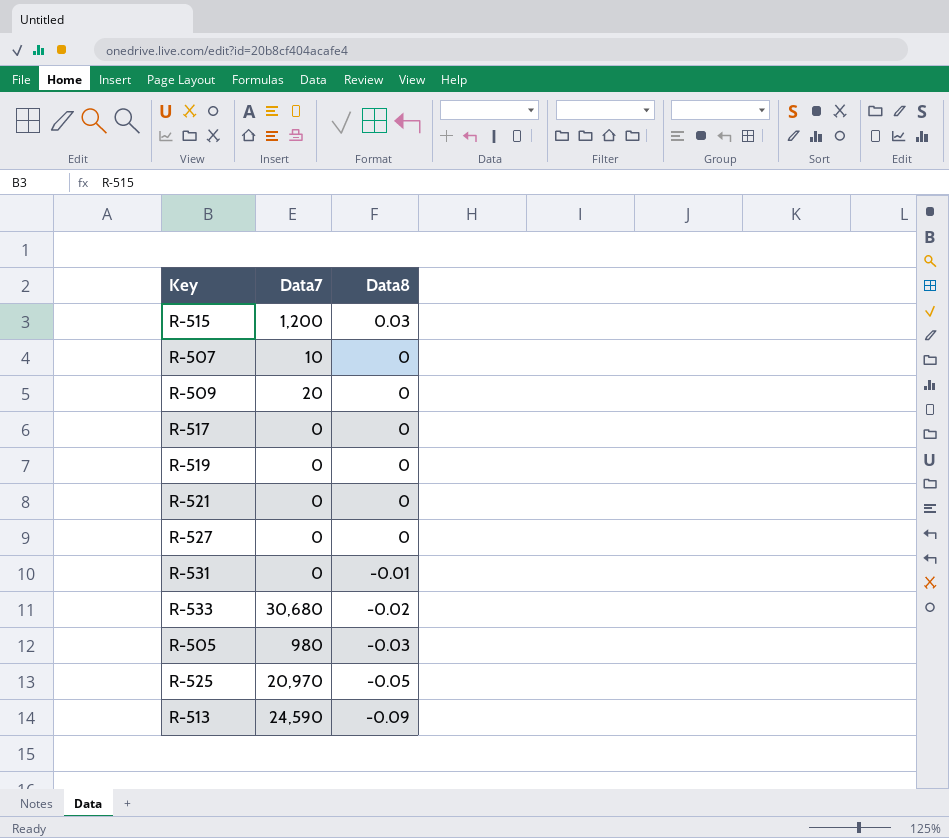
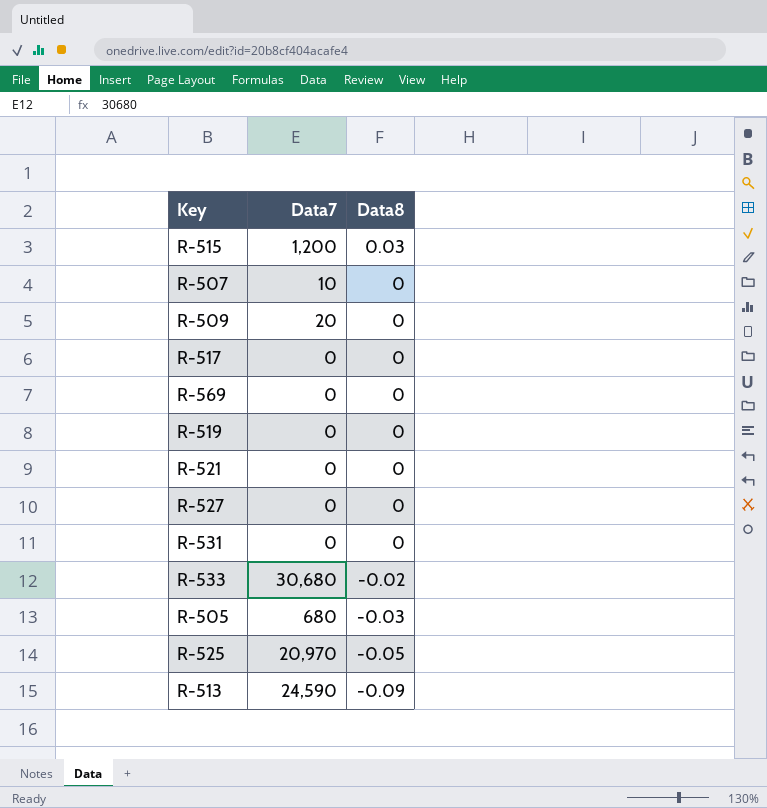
row R-569: none -> 0 | 0
R-531 | Data8: -0.01 -> 0
R-505 | Data7: 980 -> 680

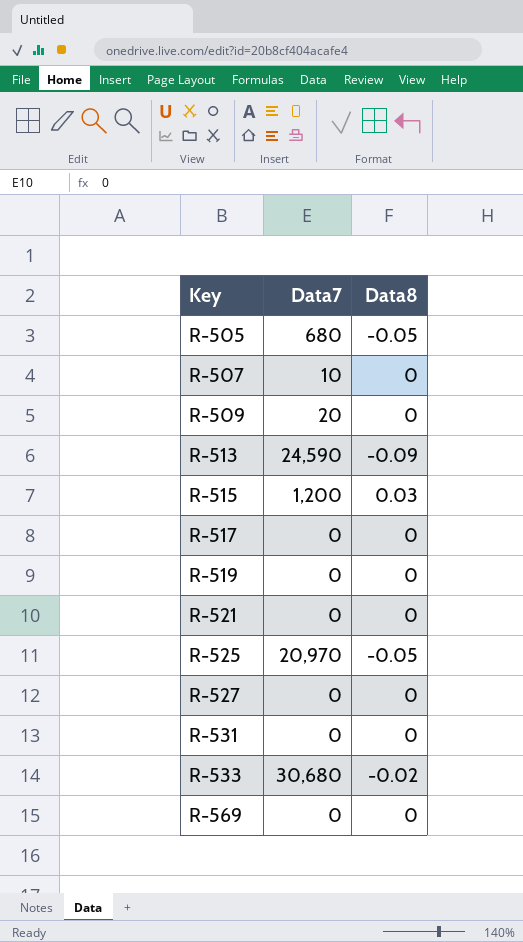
row order: Data8 descending -> Key ascending
R-505 | Data8: -0.03 -> -0.05

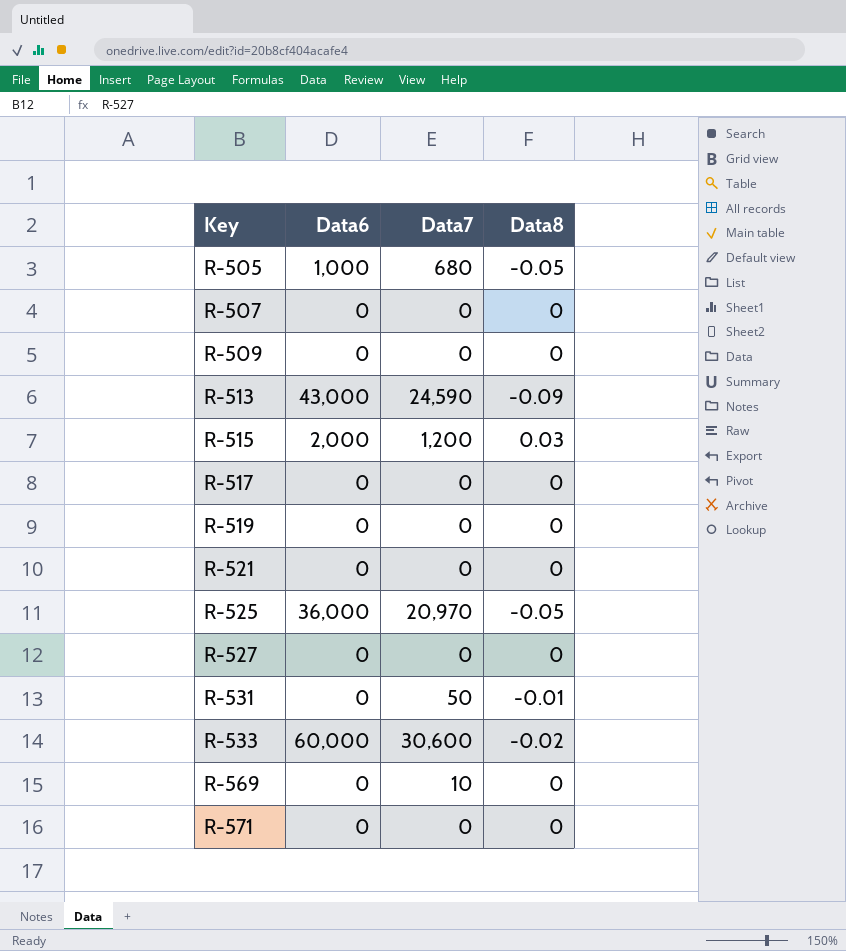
column Data6 | position: none -> 2
R-507 | Data7: 10 -> 0
R-509 | Data7: 20 -> 0
R-531 | Data7: 0 -> 50
R-531 | Data8: 0 -> -0.01
R-533 | Data7: 30,680 -> 30,600
R-569 | Data7: 0 -> 10
row R-571: none -> 0 | 0 | 0

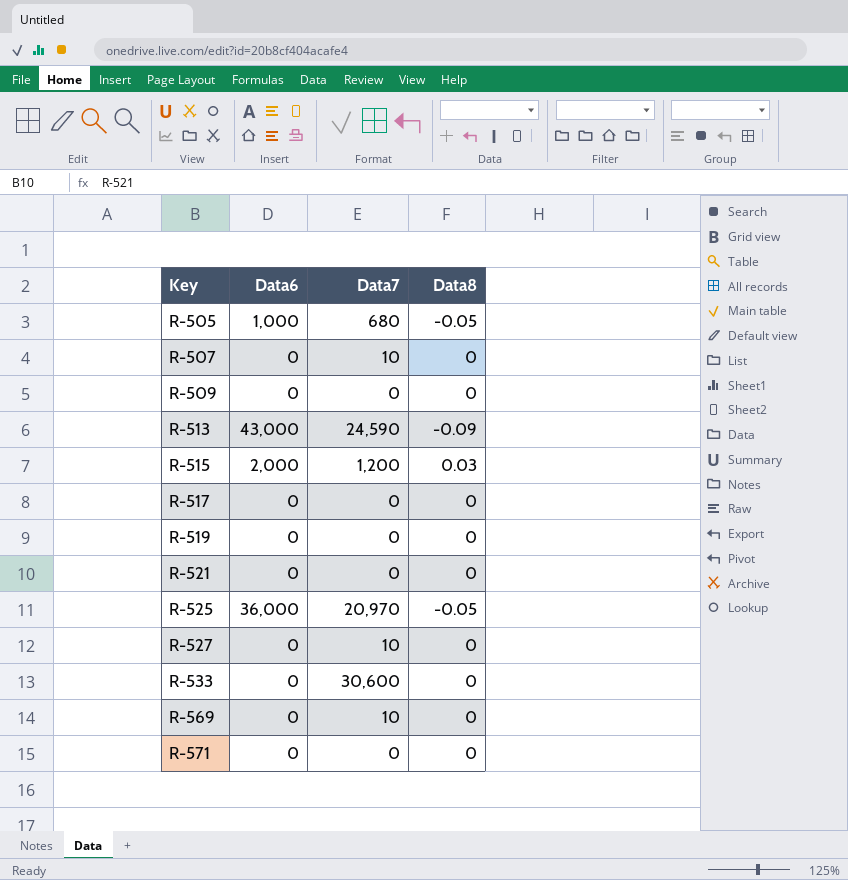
row R-531: 0 | 50 | -0.01 -> none
R-507 | Data7: 0 -> 10
R-527 | Data7: 0 -> 10
R-533 | Data6: 60,000 -> 0
R-533 | Data8: -0.02 -> 0

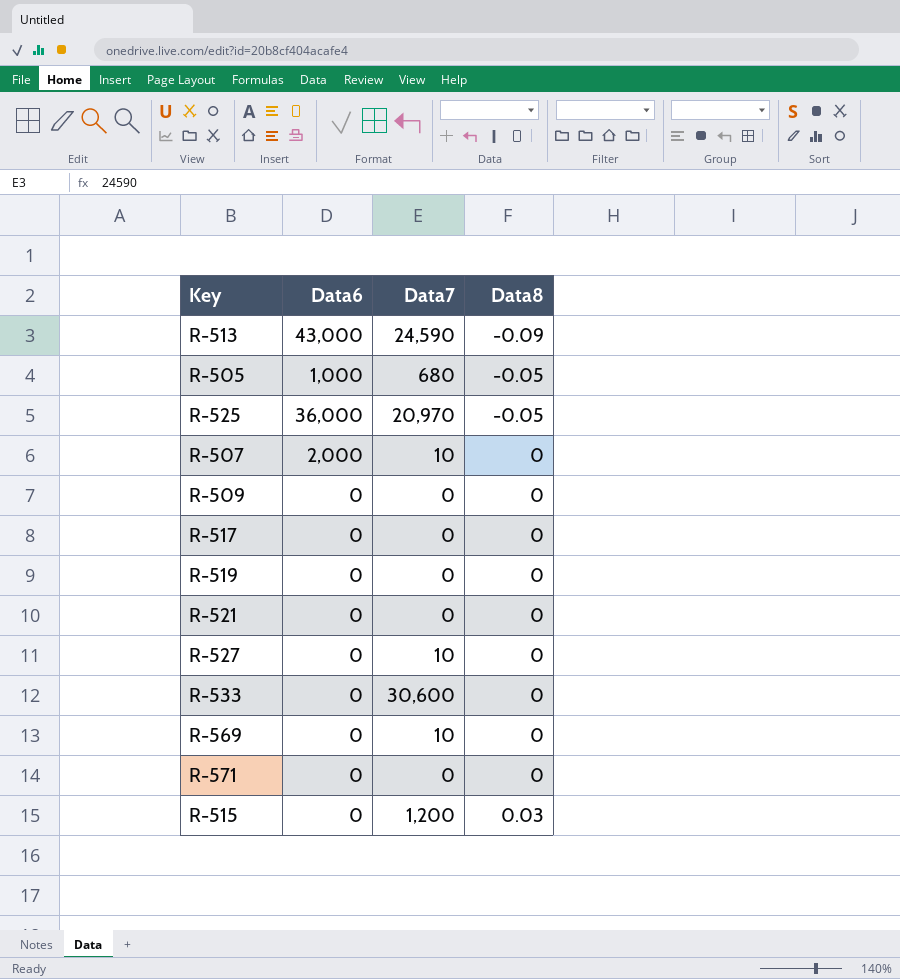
row order: Key ascending -> Data8 ascending
R-507 | Data6: 0 -> 2,000
R-515 | Data6: 2,000 -> 0

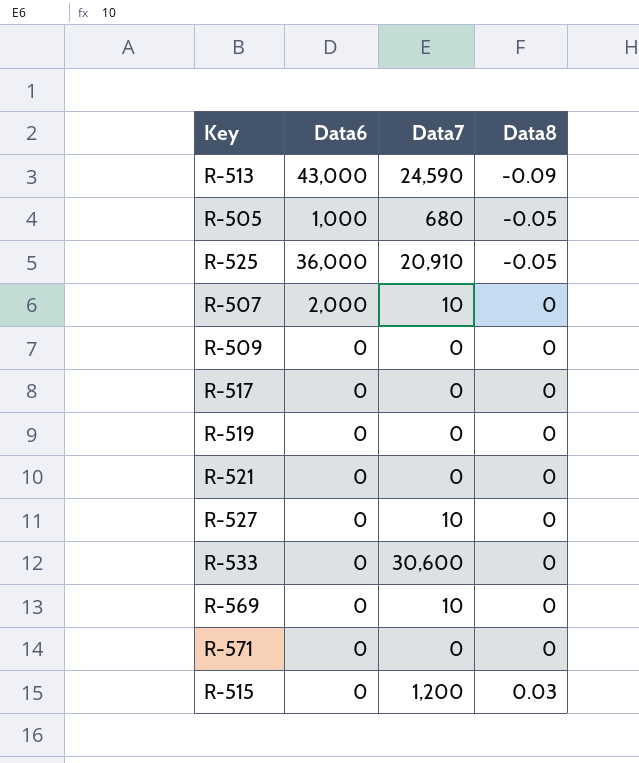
R-525 | Data7: 20,970 -> 20,910

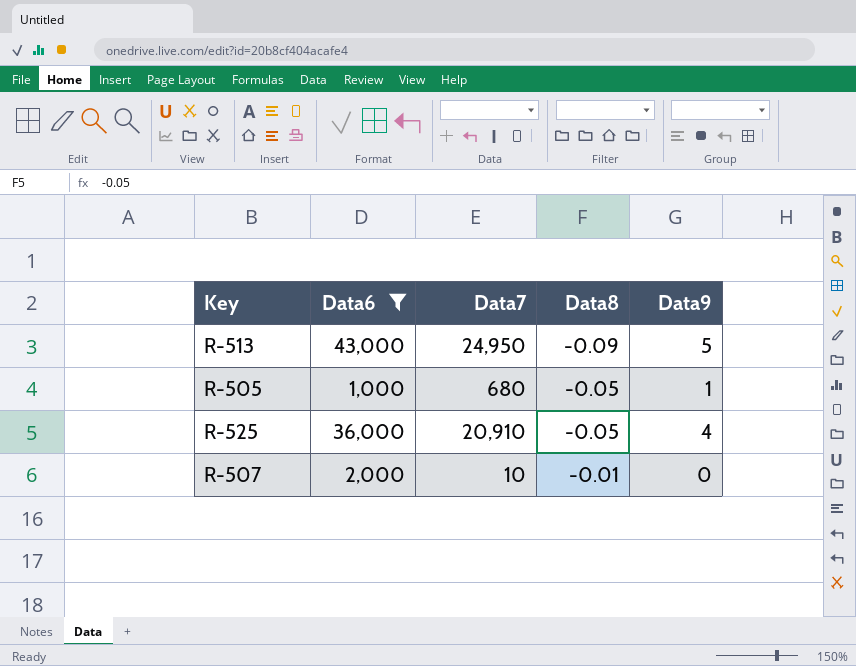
filter: none -> Data6 != 0
column Data9 | position: none -> 5
R-513 | Data7: 24,590 -> 24,950
R-507 | Data8: 0 -> -0.01

